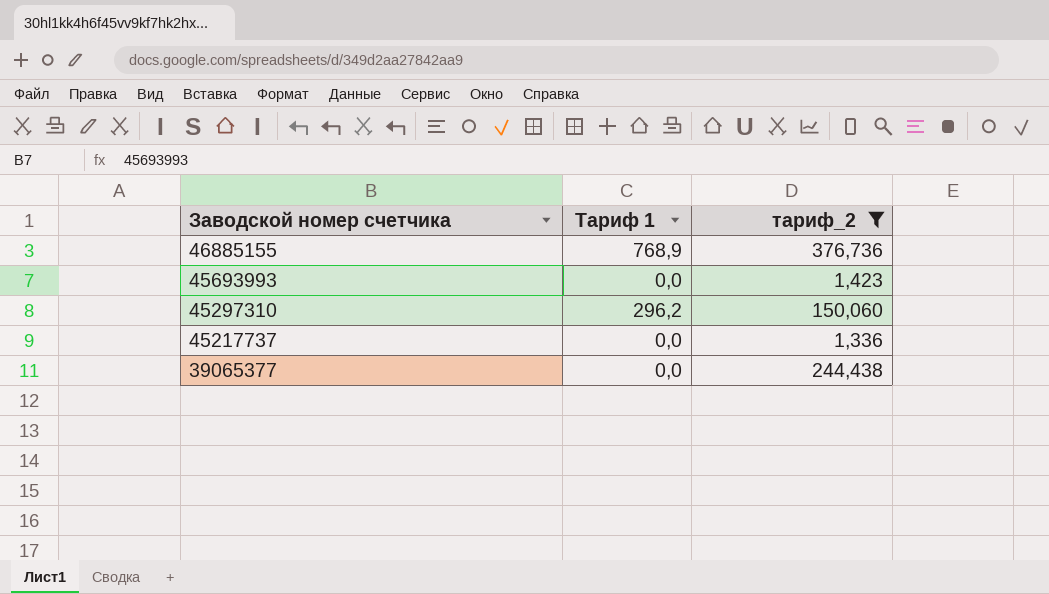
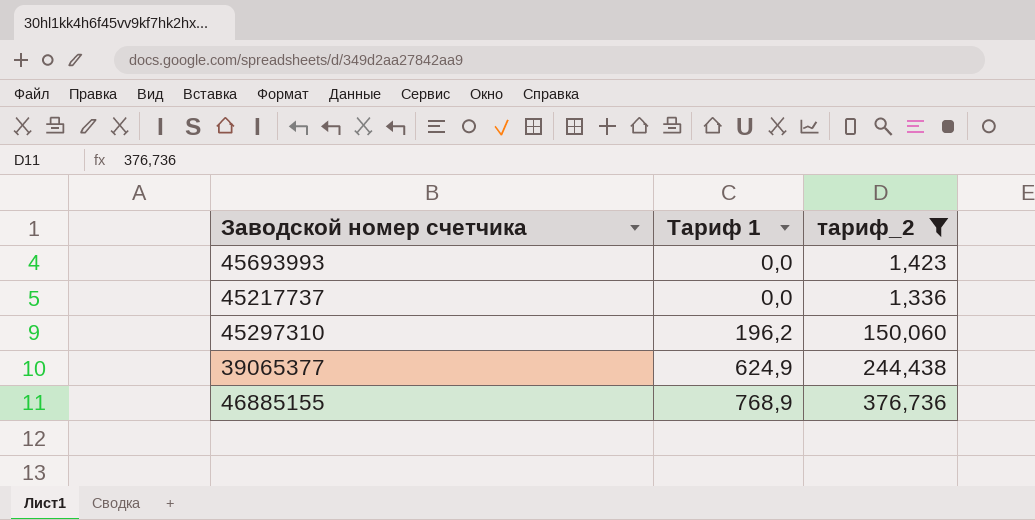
row order: Заводской номер счетчика descending -> Тариф 1 ascending
45297310 | Тариф 1: 296,2 -> 196,2
39065377 | Тариф 1: 0,0 -> 624,9

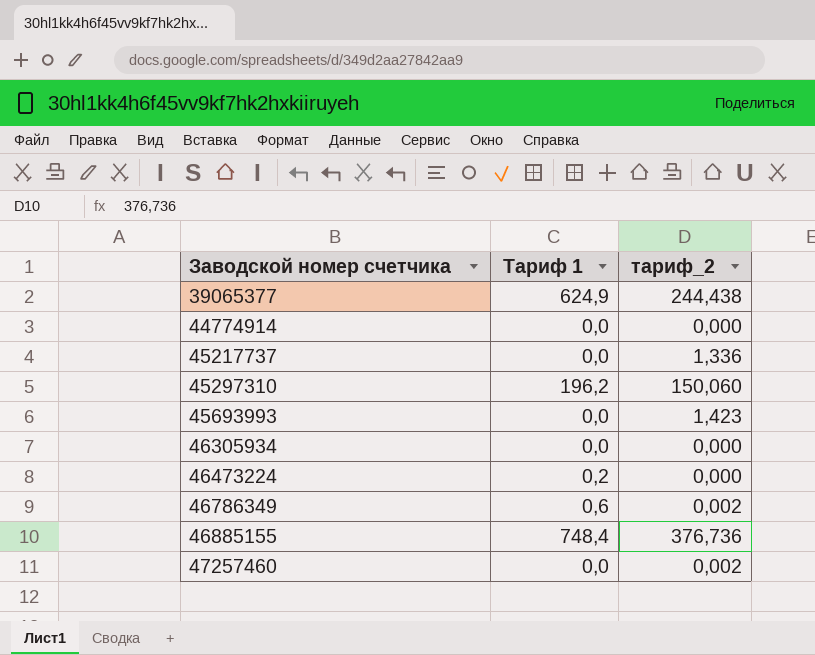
filter: тариф_2 >= 1,336 -> none
row order: Тариф 1 ascending -> Заводской номер счетчика ascending
46885155 | Тариф 1: 768,9 -> 748,4

